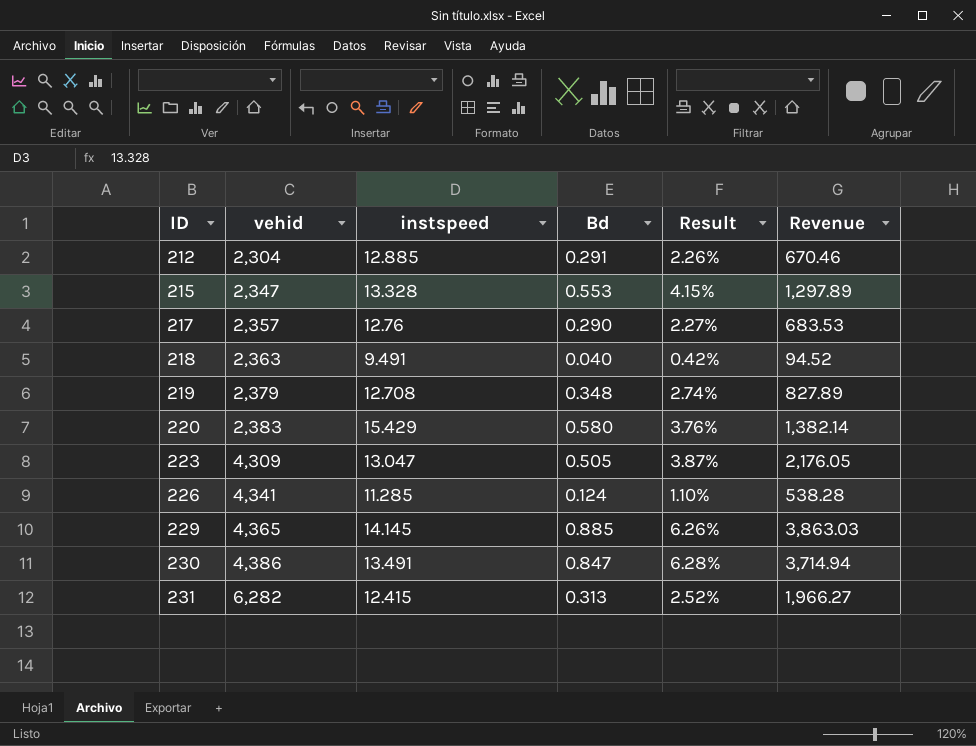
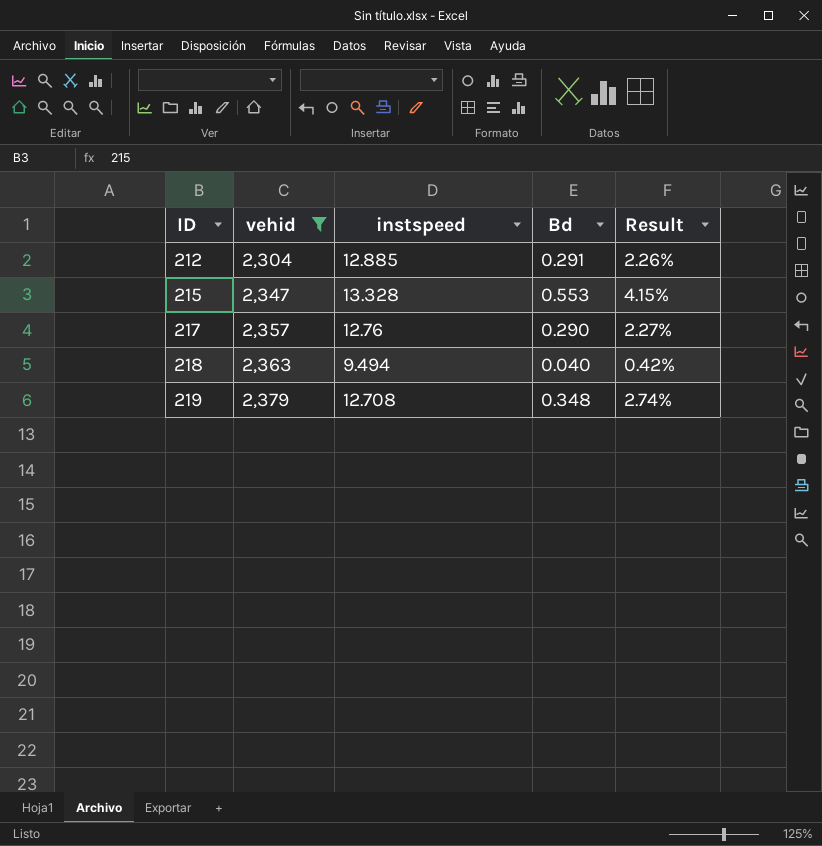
filter: none -> vehid <= 2,379
column Revenue | formula: [vehid] * [Bd] -> none
218 | instspeed: 9.491 -> 9.494

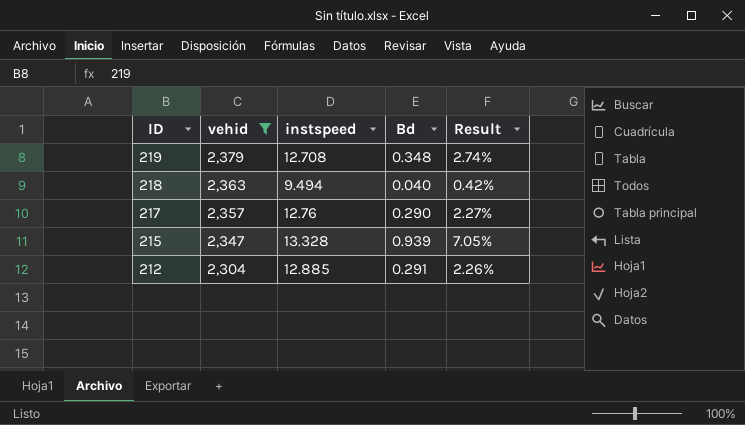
row order: ID ascending -> ID descending
215 | Bd: 0.553 -> 0.939
215 | Result: 4.15% -> 7.05%

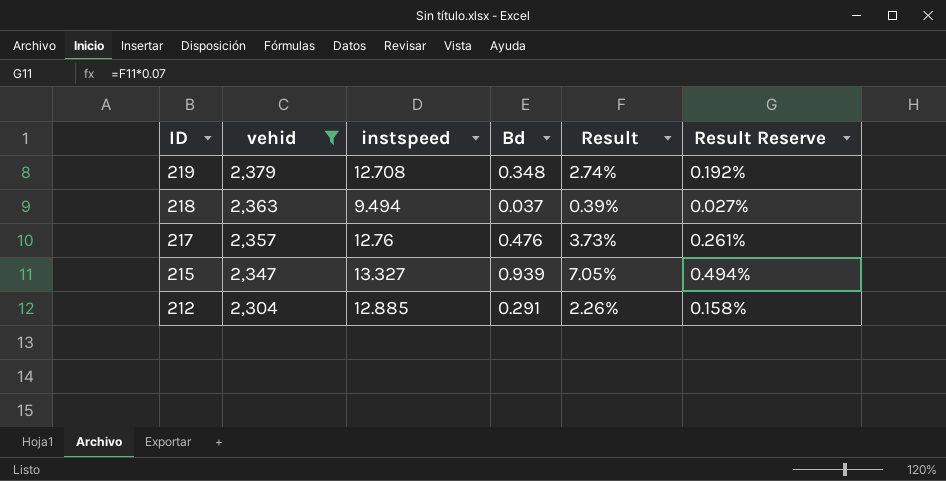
column Result Reserve | formula: none -> [Result] * 0.07
218 | Bd: 0.040 -> 0.037
218 | Result: 0.42% -> 0.39%
217 | Bd: 0.290 -> 0.476
217 | Result: 2.27% -> 3.73%
215 | instspeed: 13.328 -> 13.327

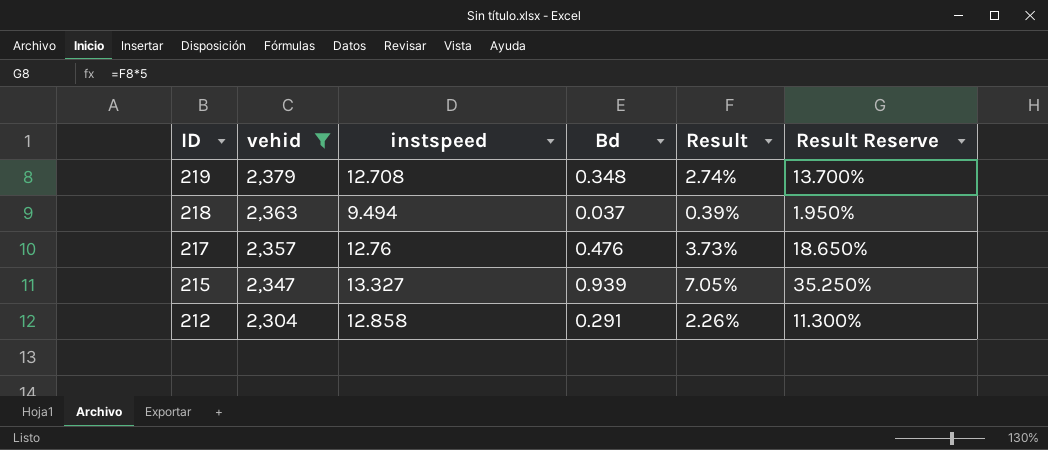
column Result Reserve | formula: [Result] * 0.07 -> [Result] * 5
212 | instspeed: 12.885 -> 12.858

